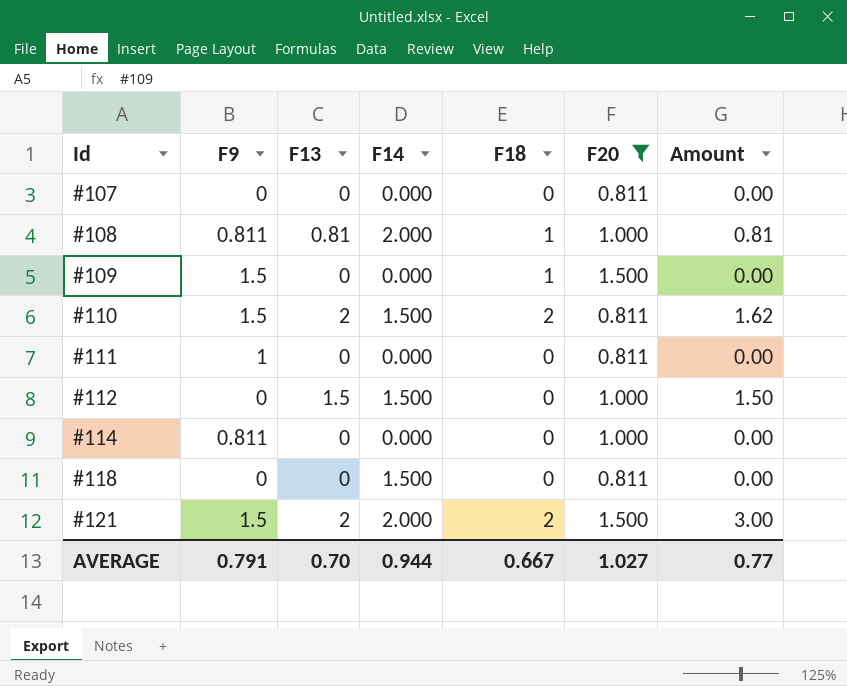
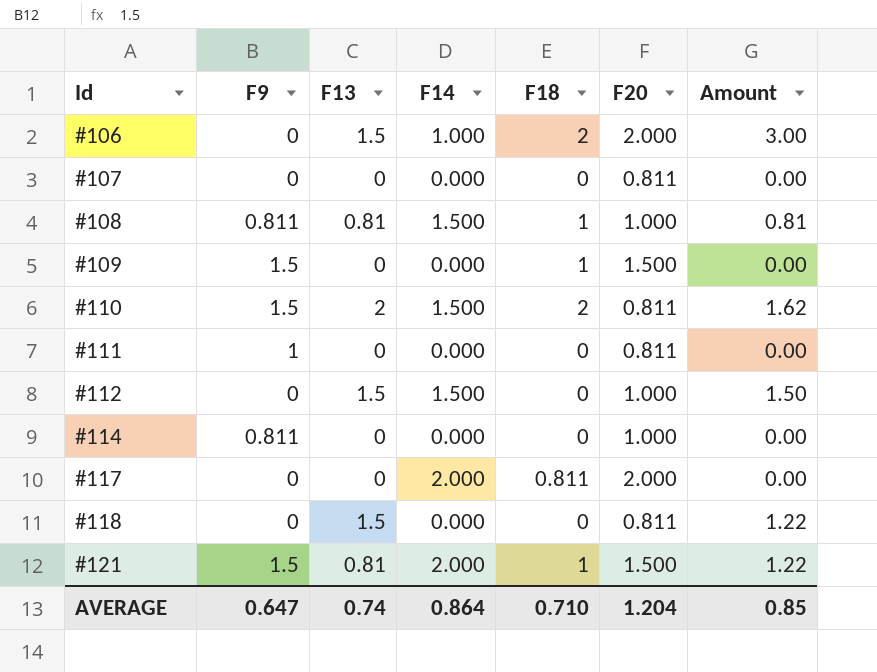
filter: F20 != 2.000 -> none
#108 | F14: 2.000 -> 1.500
#118 | F13: 0 -> 1.5
#118 | F14: 1.500 -> 0.000
#118 | Amount: 0.00 -> 1.22
#121 | F13: 2 -> 0.81
#121 | F18: 2 -> 1
#121 | Amount: 3.00 -> 1.22
AVERAGE | F9: 0.791 -> 0.647
AVERAGE | F13: 0.70 -> 0.74
AVERAGE | F14: 0.944 -> 0.864
AVERAGE | F18: 0.667 -> 0.710
AVERAGE | F20: 1.027 -> 1.204
AVERAGE | Amount: 0.77 -> 0.85

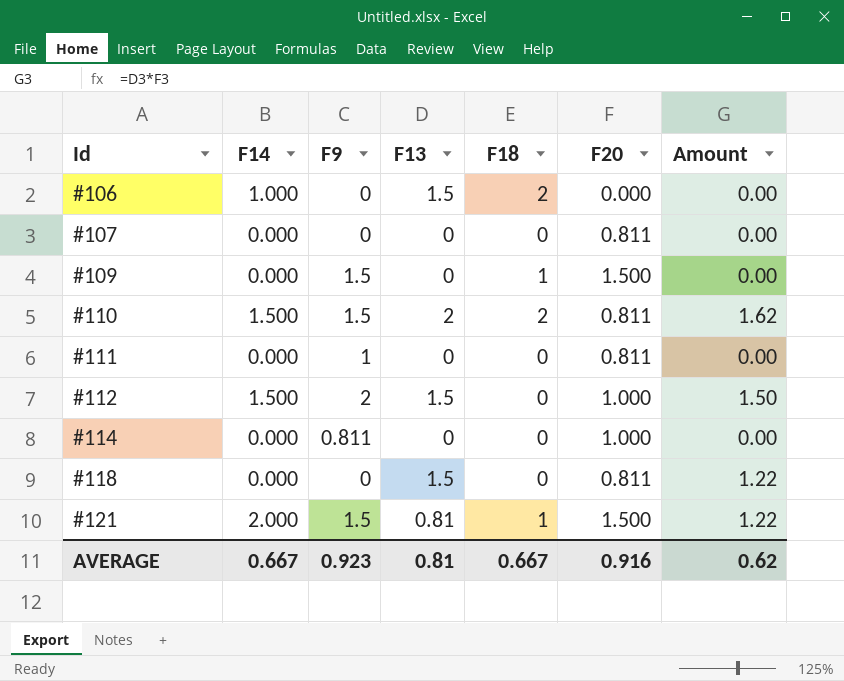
column F14 | position: 4 -> 2
row #108: 0.811 | 0.81 | 1.500 | 1 | 1.000 | 0.81 -> none
row #117: 0 | 0 | 2.000 | 0.811 | 2.000 | 0.00 -> none
#106 | F20: 2.000 -> 0.000
#106 | Amount: 3.00 -> 0.00
#112 | F9: 0 -> 2
AVERAGE | F14: 0.864 -> 0.667
AVERAGE | F9: 0.647 -> 0.923
AVERAGE | F13: 0.74 -> 0.81
AVERAGE | F18: 0.710 -> 0.667
AVERAGE | F20: 1.204 -> 0.916
AVERAGE | Amount: 0.85 -> 0.62

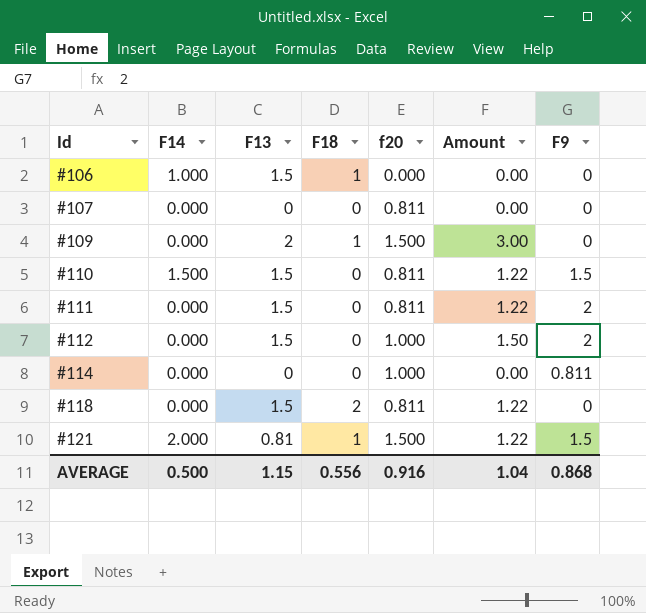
column name: F20 -> f20
column F9 | position: 3 -> 7
#106 | F18: 2 -> 1
#109 | F13: 0 -> 2
#109 | Amount: 0.00 -> 3.00
#109 | F9: 1.5 -> 0
#110 | F13: 2 -> 1.5
#110 | F18: 2 -> 0
#110 | Amount: 1.62 -> 1.22
#111 | F13: 0 -> 1.5
#111 | Amount: 0.00 -> 1.22
#111 | F9: 1 -> 2
#112 | F14: 1.500 -> 0.000
#118 | F18: 0 -> 2
AVERAGE | F14: 0.667 -> 0.500
AVERAGE | F13: 0.81 -> 1.15
AVERAGE | F18: 0.667 -> 0.556
AVERAGE | Amount: 0.62 -> 1.04
AVERAGE | F9: 0.923 -> 0.868

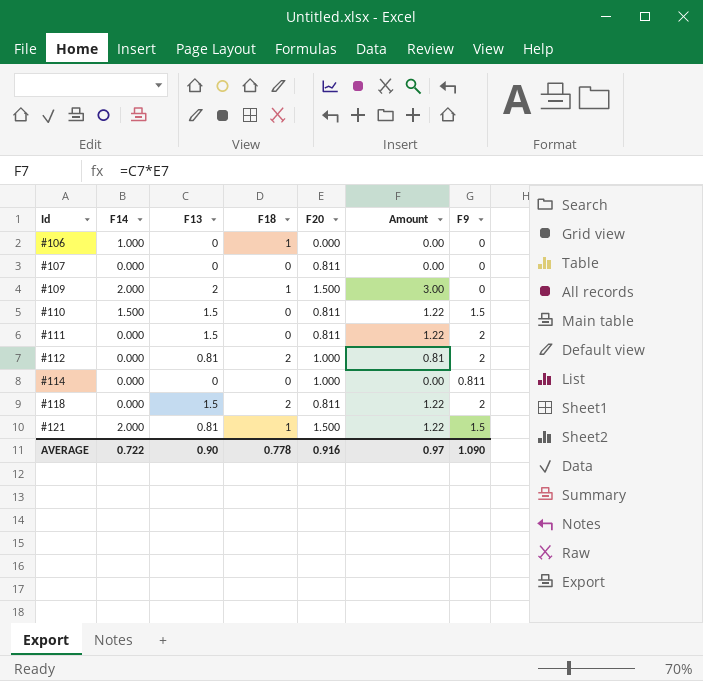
column name: f20 -> F20
#106 | F13: 1.5 -> 0
#109 | F14: 0.000 -> 2.000
#112 | F13: 1.5 -> 0.81
#112 | F18: 0 -> 2
#112 | Amount: 1.50 -> 0.81
#118 | F9: 0 -> 2
AVERAGE | F14: 0.500 -> 0.722
AVERAGE | F13: 1.15 -> 0.90
AVERAGE | F18: 0.556 -> 0.778
AVERAGE | Amount: 1.04 -> 0.97
AVERAGE | F9: 0.868 -> 1.090

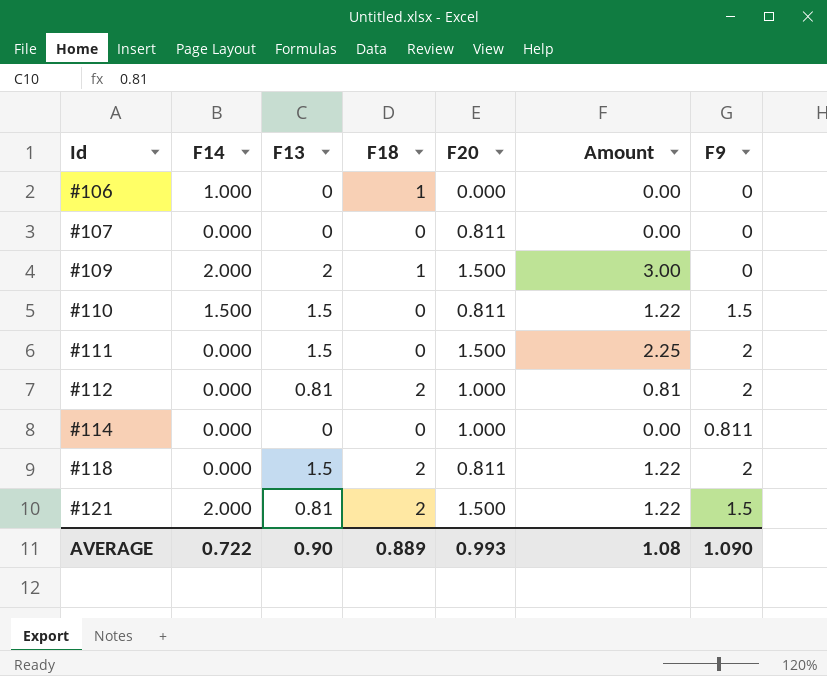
#111 | F20: 0.811 -> 1.500
#111 | Amount: 1.22 -> 2.25
#121 | F18: 1 -> 2
AVERAGE | F18: 0.778 -> 0.889
AVERAGE | F20: 0.916 -> 0.993
AVERAGE | Amount: 0.97 -> 1.08

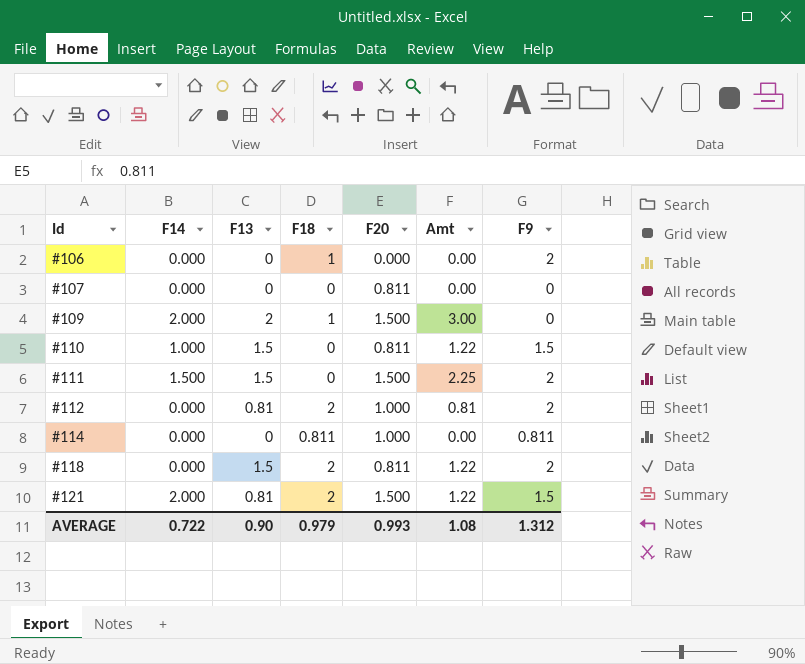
column name: Amount -> Amt
#106 | F14: 1.000 -> 0.000
#106 | F9: 0 -> 2
#110 | F14: 1.500 -> 1.000
#111 | F14: 0.000 -> 1.500
#114 | F18: 0 -> 0.811
AVERAGE | F18: 0.889 -> 0.979
AVERAGE | F9: 1.090 -> 1.312

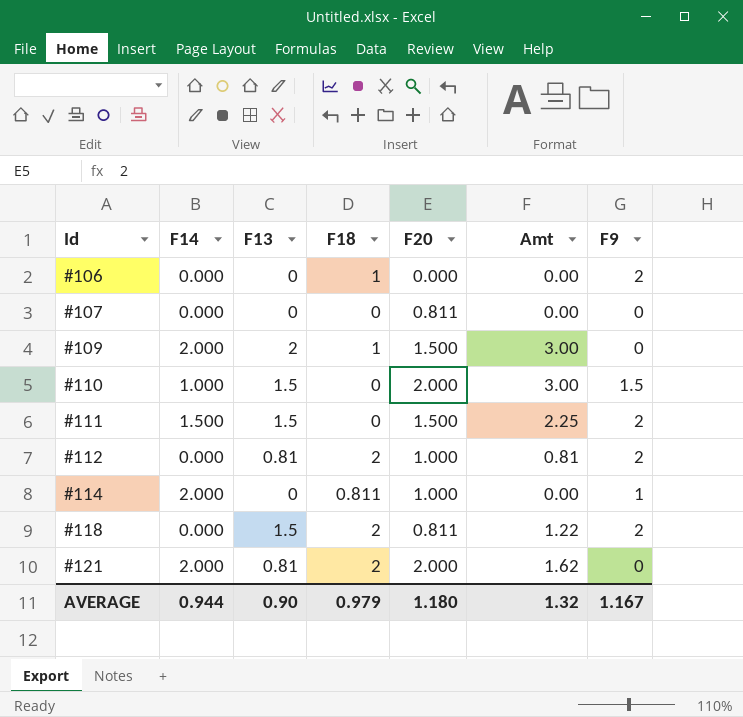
#110 | F20: 0.811 -> 2.000
#110 | Amt: 1.22 -> 3.00
#114 | F14: 0.000 -> 2.000
#114 | F9: 0.811 -> 1
#121 | F20: 1.500 -> 2.000
#121 | Amt: 1.22 -> 1.62
#121 | F9: 1.5 -> 0
AVERAGE | F14: 0.722 -> 0.944
AVERAGE | F20: 0.993 -> 1.180
AVERAGE | Amt: 1.08 -> 1.32
AVERAGE | F9: 1.312 -> 1.167

